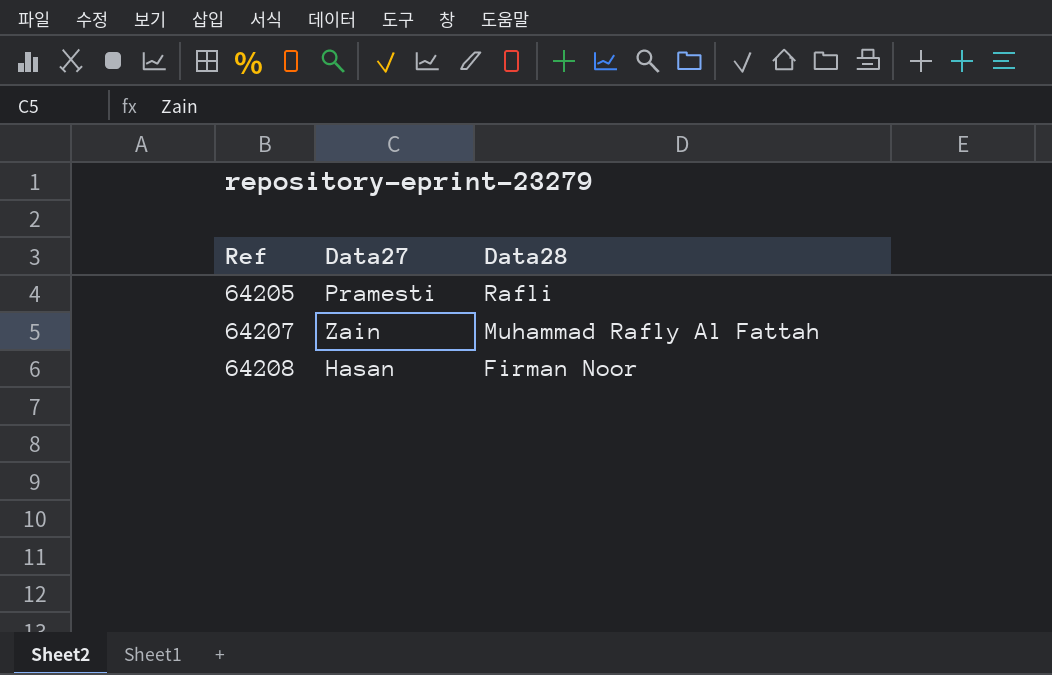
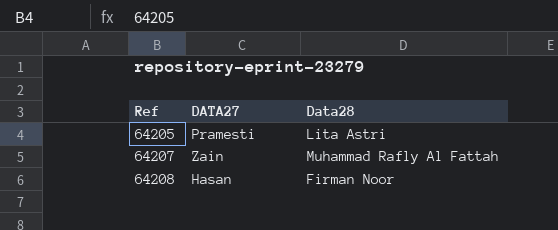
column name: Data27 -> DATA27
64205 | Data28: Rafli -> Lita Astri

